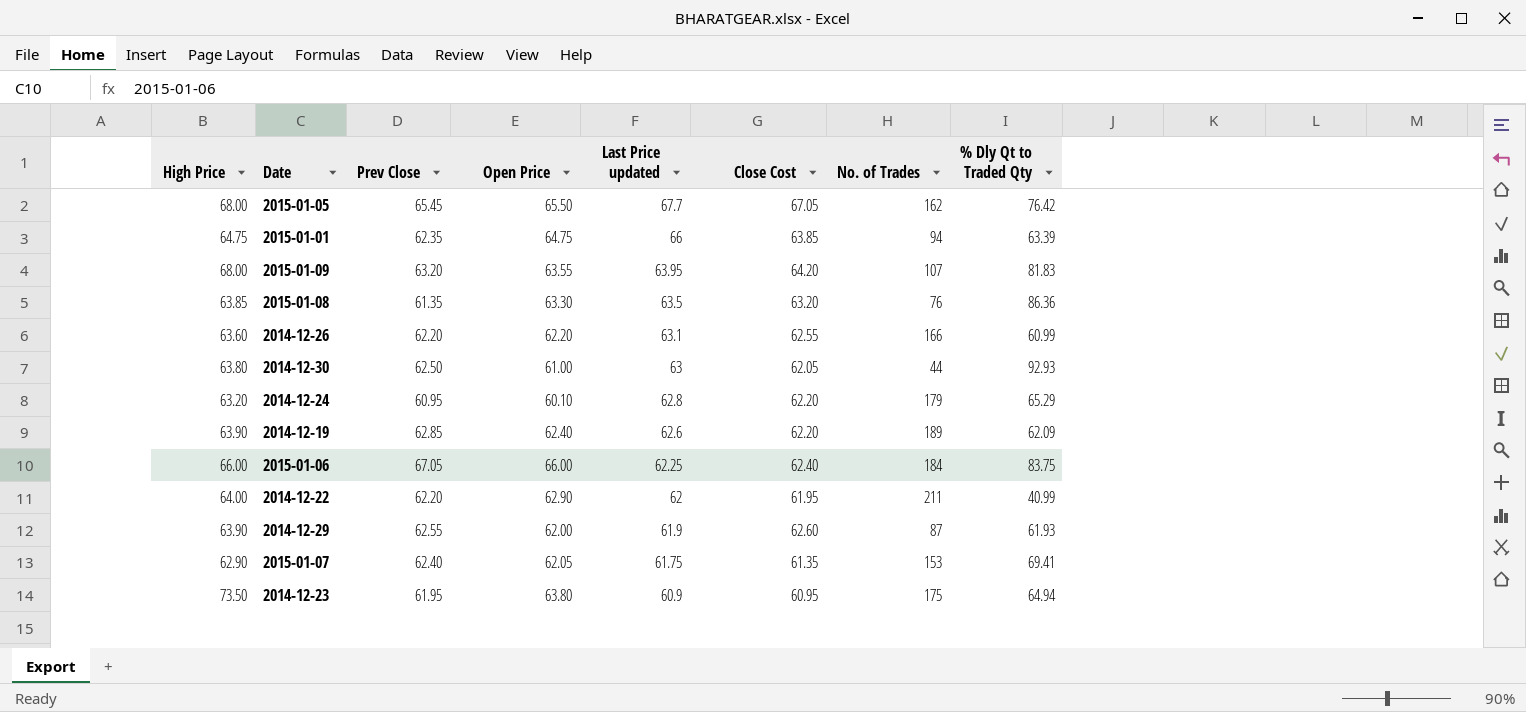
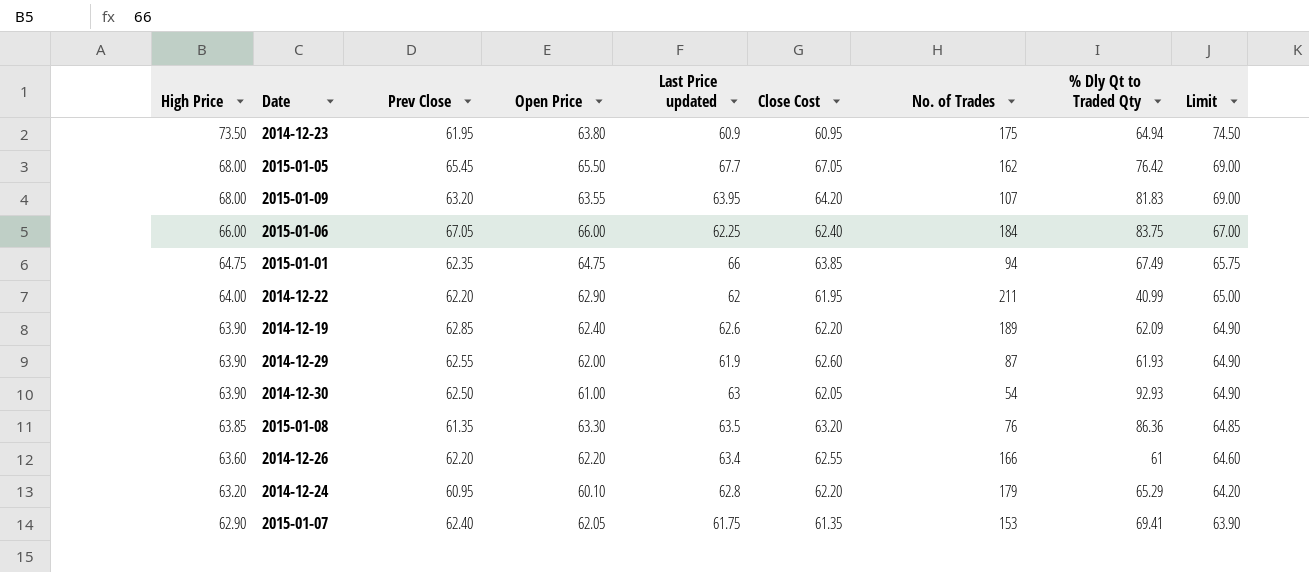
row order: Last Price updated descending -> High Price descending
column Limit | formula: none -> [High Price] + 1
2015-01-01 | % Dly Qt to Traded Qty: 63.39 -> 67.49
2014-12-30 | High Price: 63.80 -> 63.90
2014-12-30 | No. of Trades: 44 -> 54
2014-12-26 | Last Price updated: 63.1 -> 63.4
2014-12-26 | % Dly Qt to Traded Qty: 60.99 -> 61

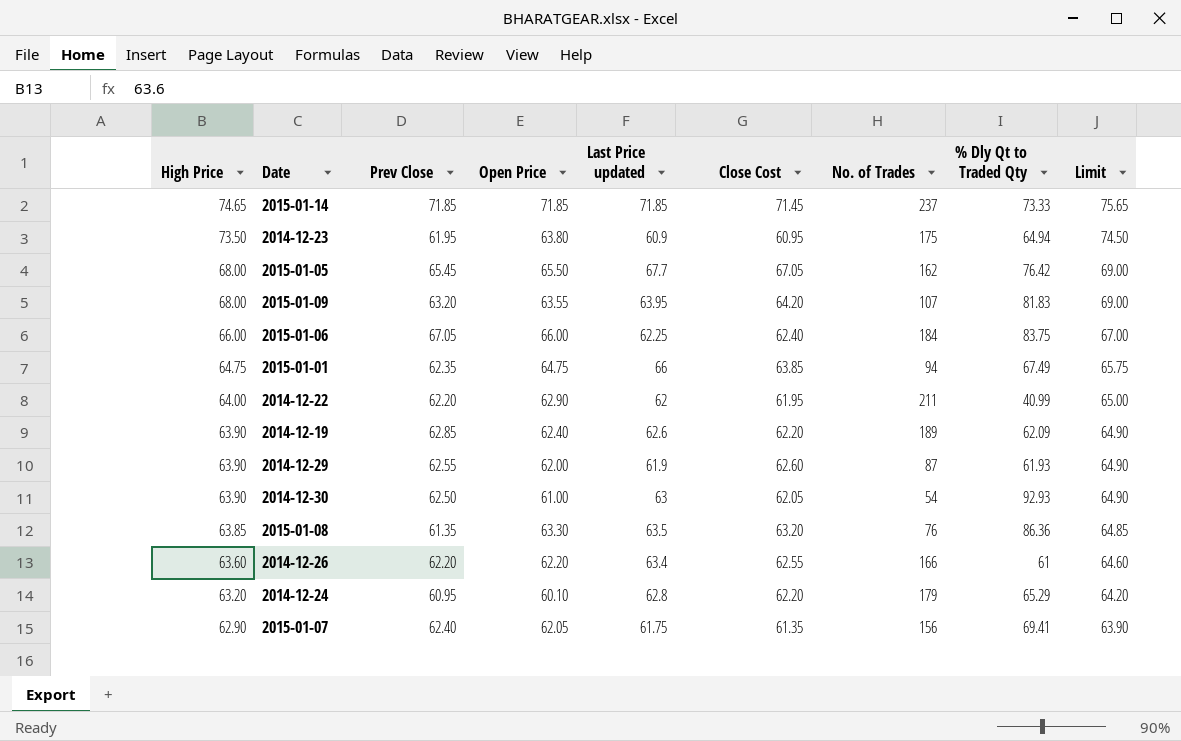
row 2015-01-14: none -> 74.65 | 71.85 | 71.85 | 71.85 | 71.45 | 237 | 73.33 | 75.65
2015-01-07 | No. of Trades: 153 -> 156

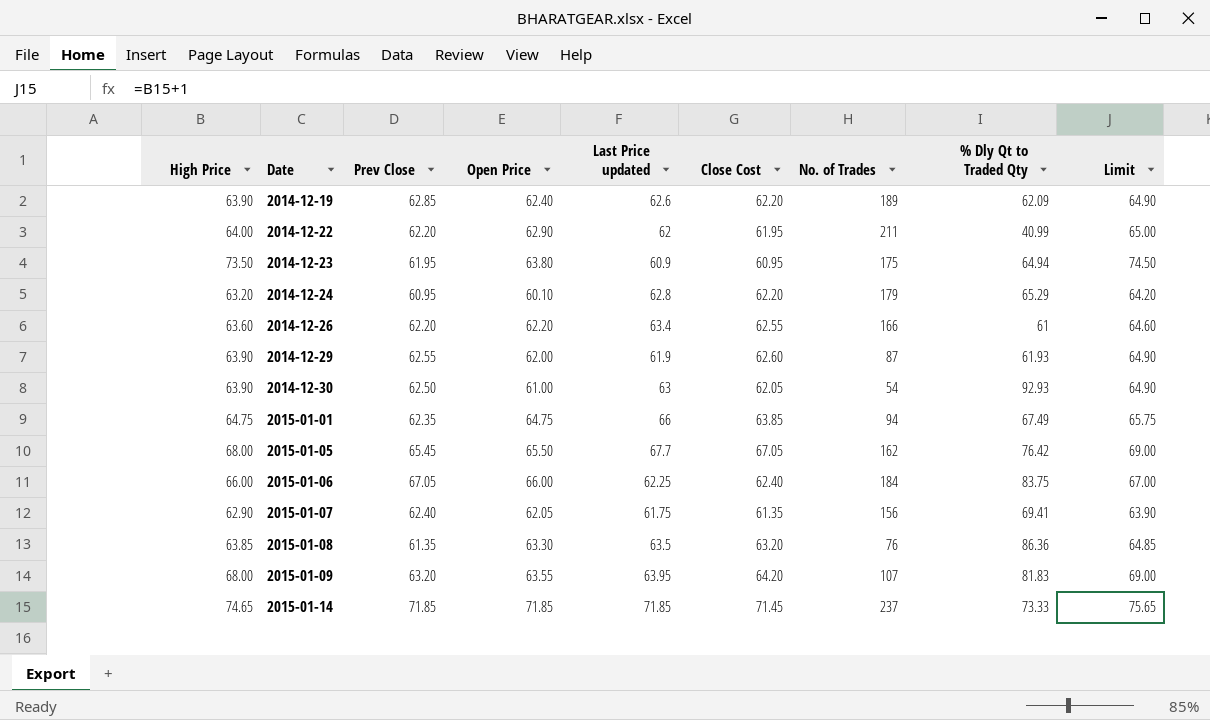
row order: High Price descending -> Date ascending

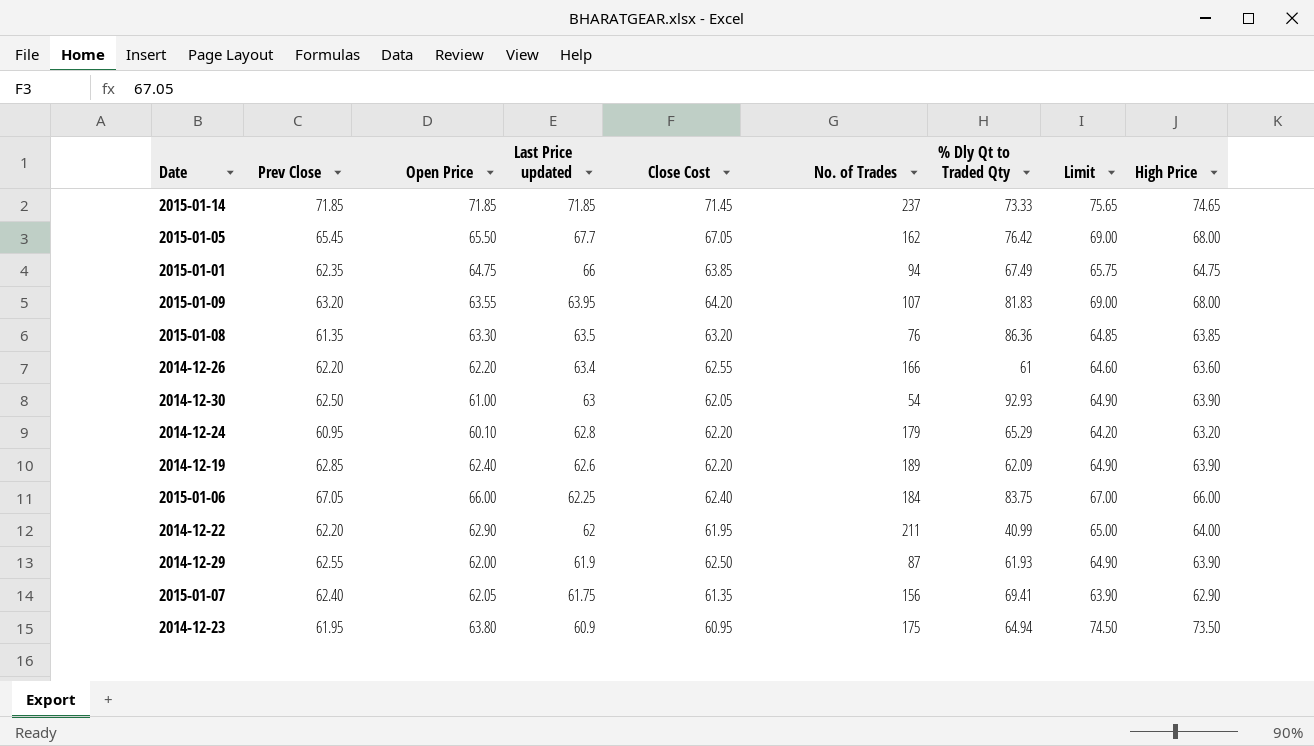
row order: Date ascending -> Last Price updated descending
column High Price | position: 1 -> 9
2014-12-29 | Close Cost: 62.60 -> 62.50

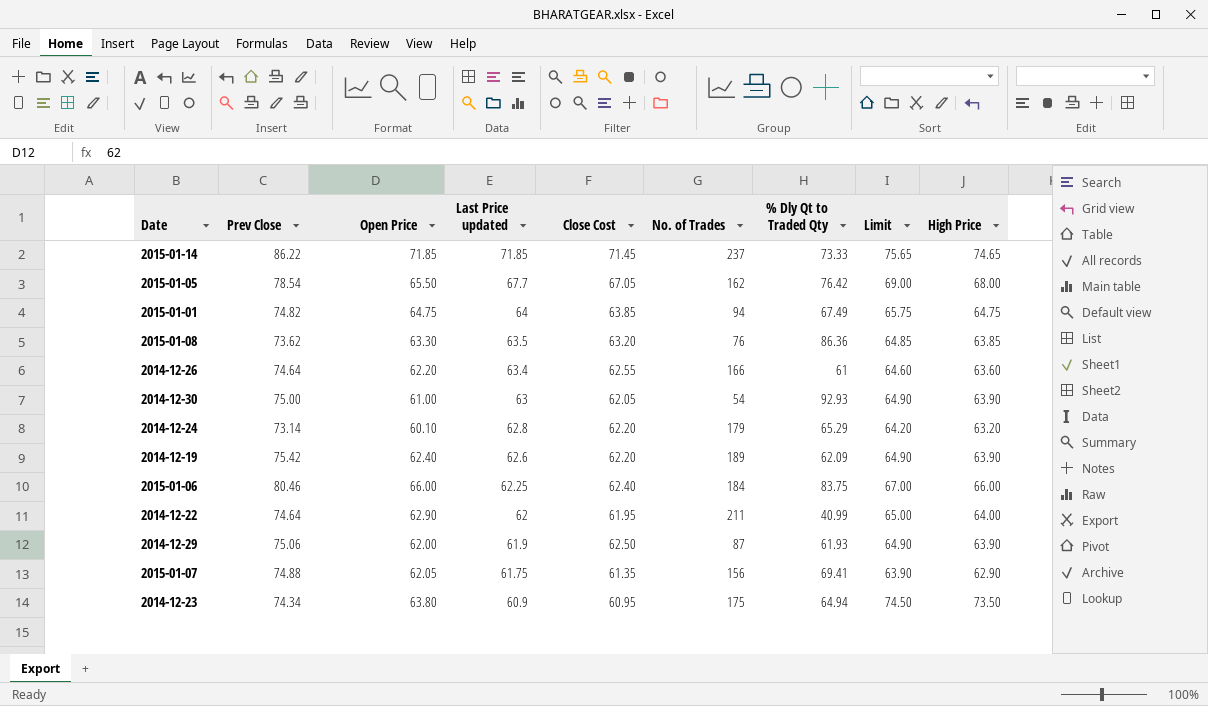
row 2015-01-09: 63.20 | 63.55 | 63.95 | 64.20 | 107 | 81.83 | 69.00 | 68.00 -> none
2015-01-14 | Prev Close: 71.85 -> 86.22
2015-01-05 | Prev Close: 65.45 -> 78.54
2015-01-01 | Prev Close: 62.35 -> 74.82
2015-01-01 | Last Price updated: 66 -> 64
2015-01-08 | Prev Close: 61.35 -> 73.62
2014-12-26 | Prev Close: 62.20 -> 74.64
2014-12-30 | Prev Close: 62.50 -> 75.00
2014-12-24 | Prev Close: 60.95 -> 73.14
2014-12-19 | Prev Close: 62.85 -> 75.42
2015-01-06 | Prev Close: 67.05 -> 80.46
2014-12-22 | Prev Close: 62.20 -> 74.64
2014-12-29 | Prev Close: 62.55 -> 75.06
2015-01-07 | Prev Close: 62.40 -> 74.88
2014-12-23 | Prev Close: 61.95 -> 74.34

